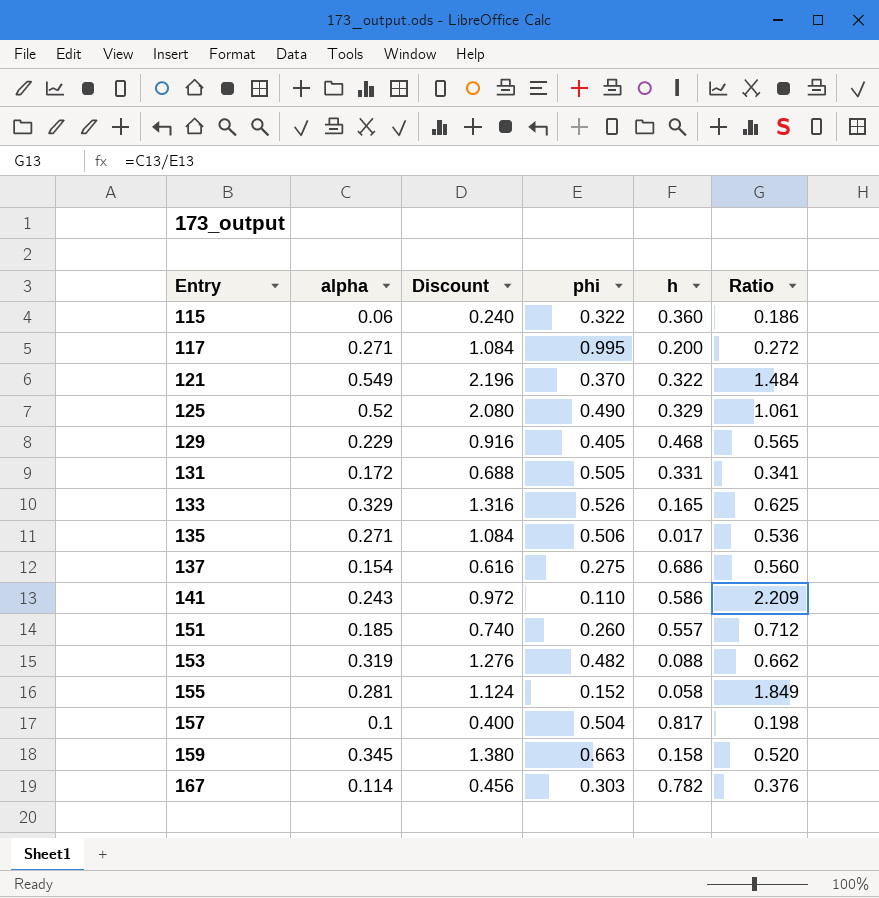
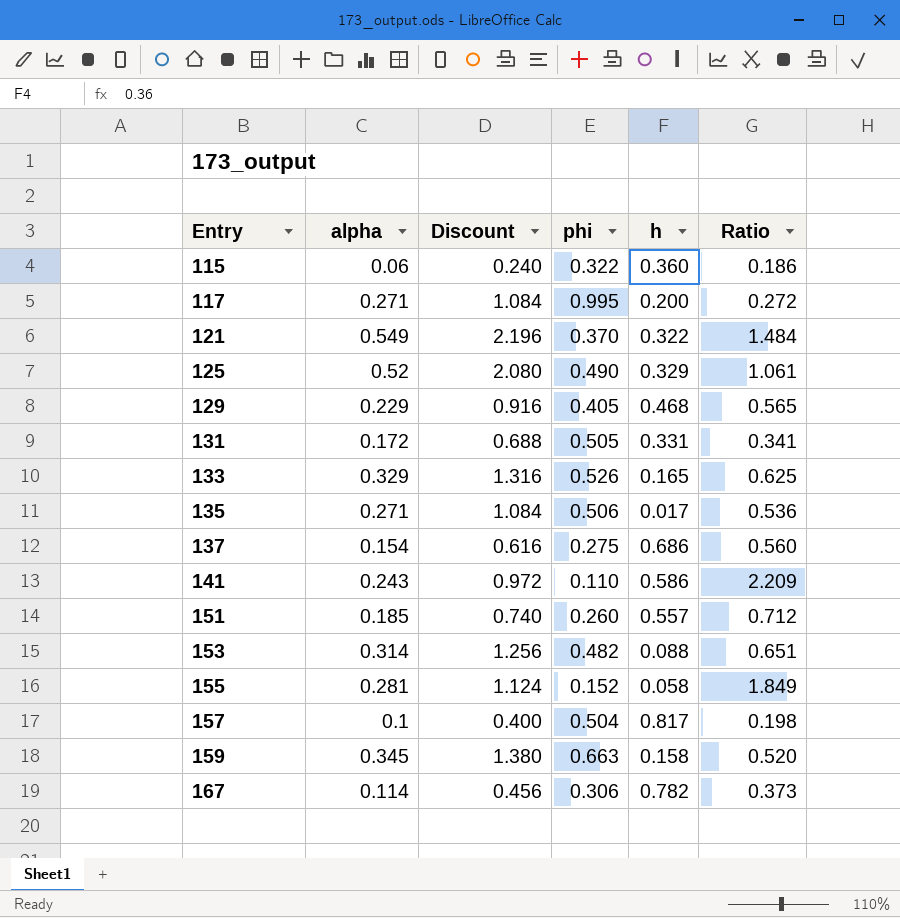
153 | alpha: 0.319 -> 0.314
153 | Discount: 1.276 -> 1.256
153 | Ratio: 0.662 -> 0.651
167 | phi: 0.303 -> 0.306
167 | Ratio: 0.376 -> 0.373

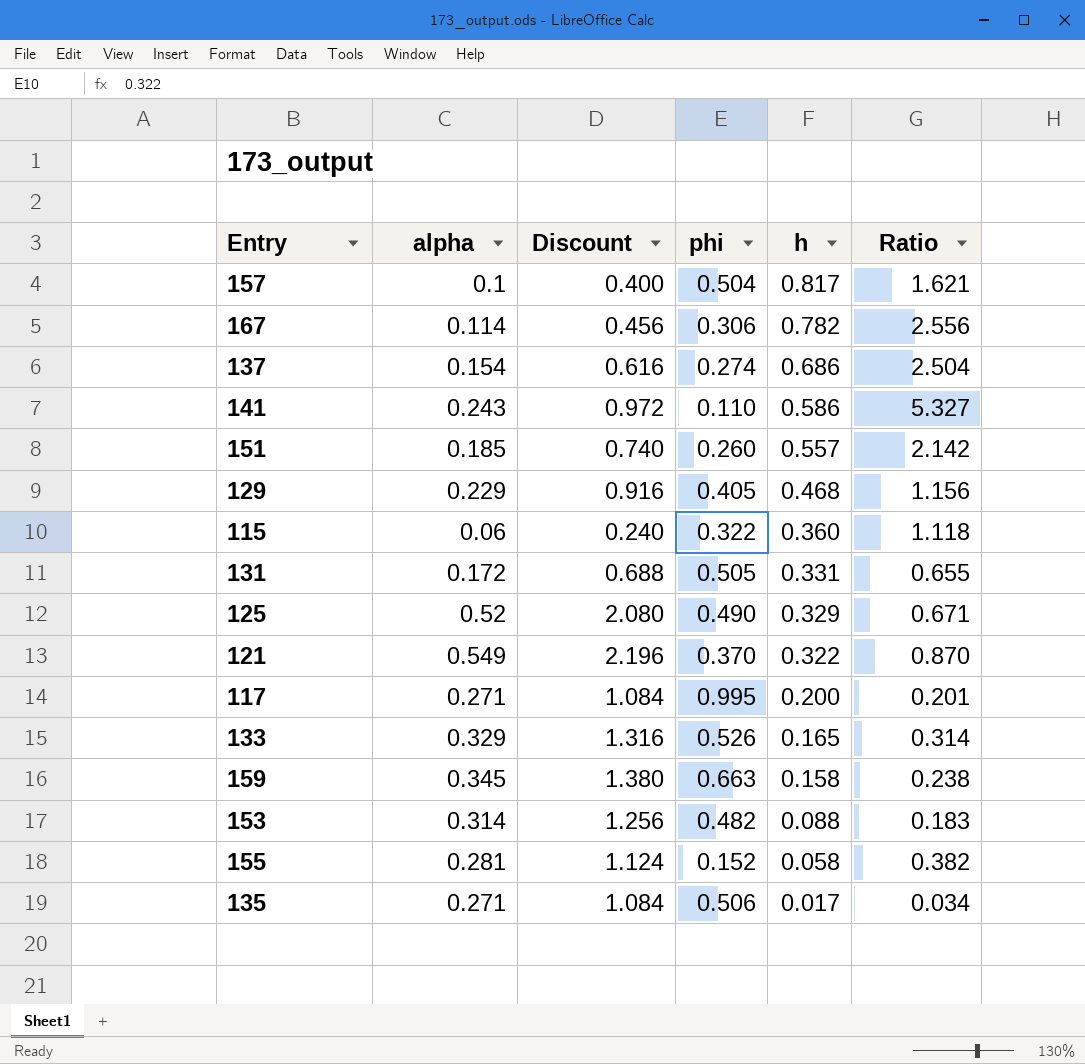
row order: Entry ascending -> h descending
column Ratio | formula: [alpha] / [phi] -> [h] / [phi]
137 | phi: 0.275 -> 0.274

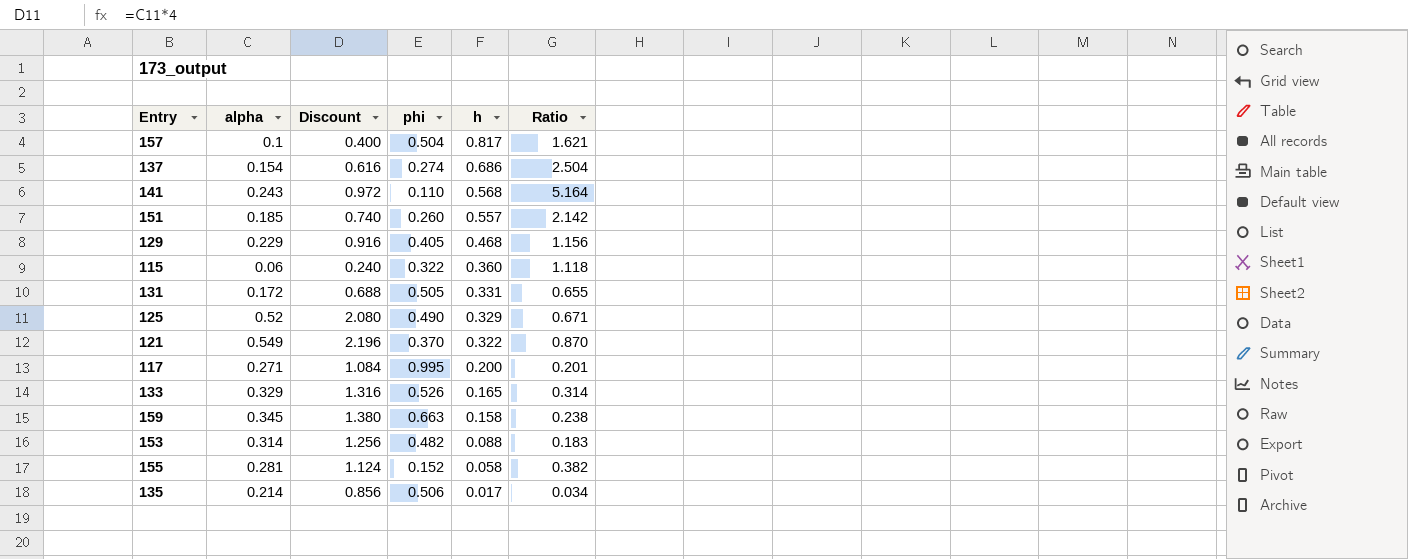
row 167: 0.114 | 0.456 | 0.306 | 0.782 | 2.556 -> none
141 | h: 0.586 -> 0.568
141 | Ratio: 5.327 -> 5.164
135 | alpha: 0.271 -> 0.214
135 | Discount: 1.084 -> 0.856

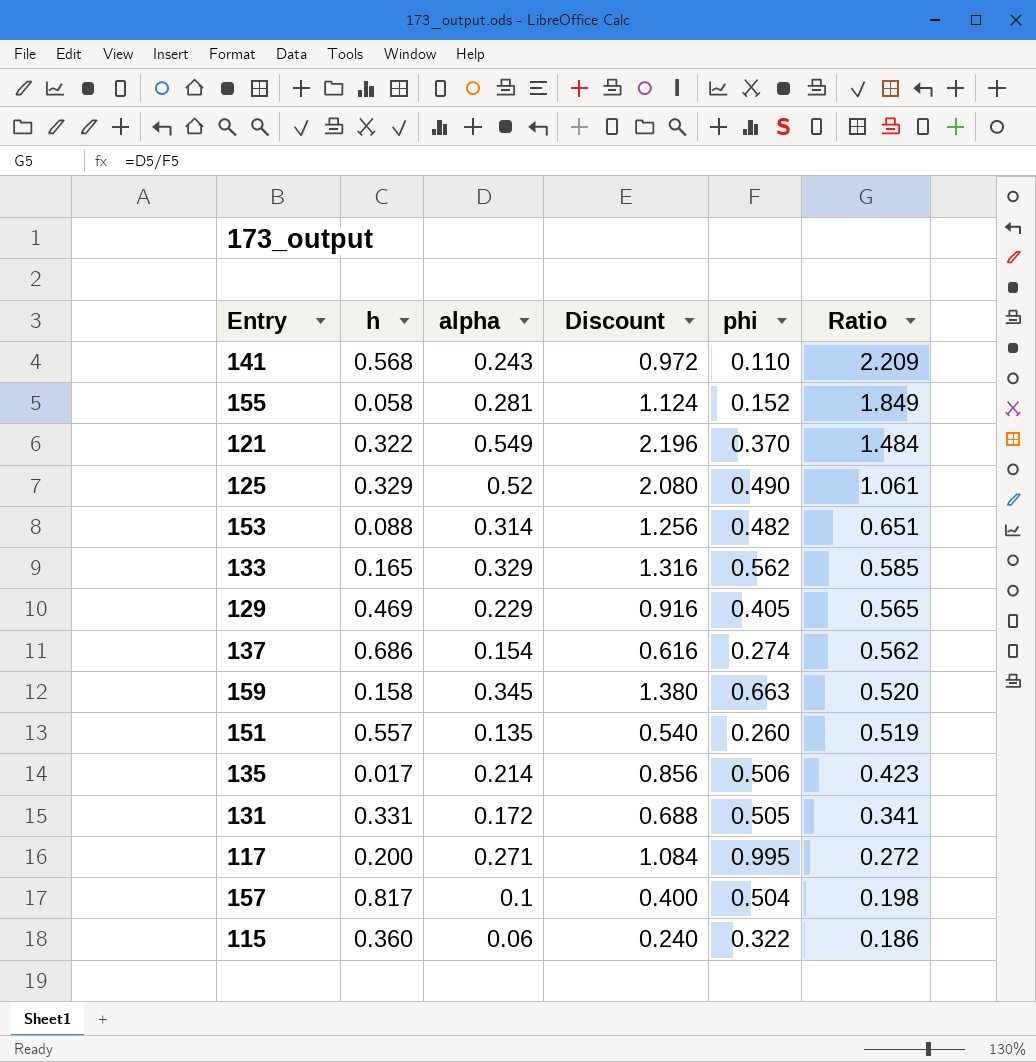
row order: h descending -> Ratio descending
column h | position: 5 -> 2
column Ratio | formula: [h] / [phi] -> [alpha] / [phi]
133 | phi: 0.526 -> 0.562
129 | h: 0.468 -> 0.469
151 | alpha: 0.185 -> 0.135
151 | Discount: 0.740 -> 0.540

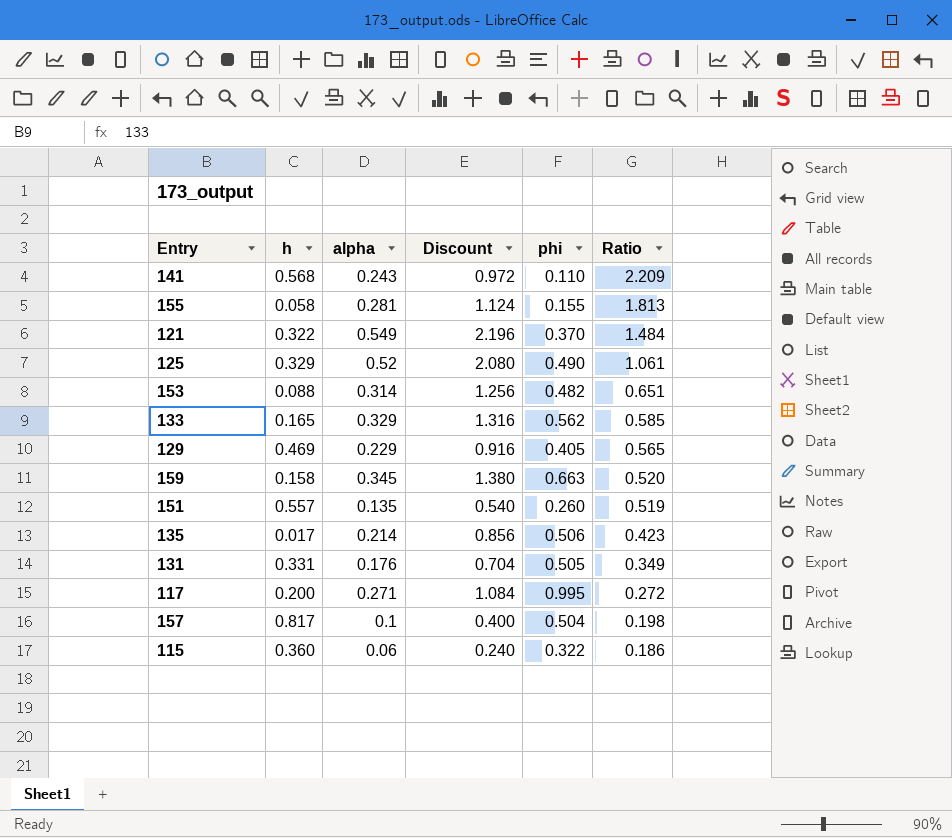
row 137: 0.686 | 0.154 | 0.616 | 0.274 | 0.562 -> none
155 | phi: 0.152 -> 0.155
155 | Ratio: 1.849 -> 1.813
131 | alpha: 0.172 -> 0.176
131 | Discount: 0.688 -> 0.704
131 | Ratio: 0.341 -> 0.349

